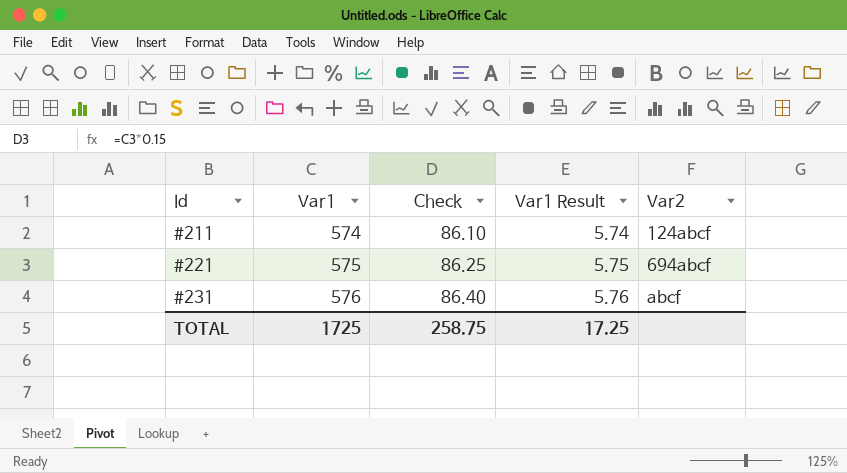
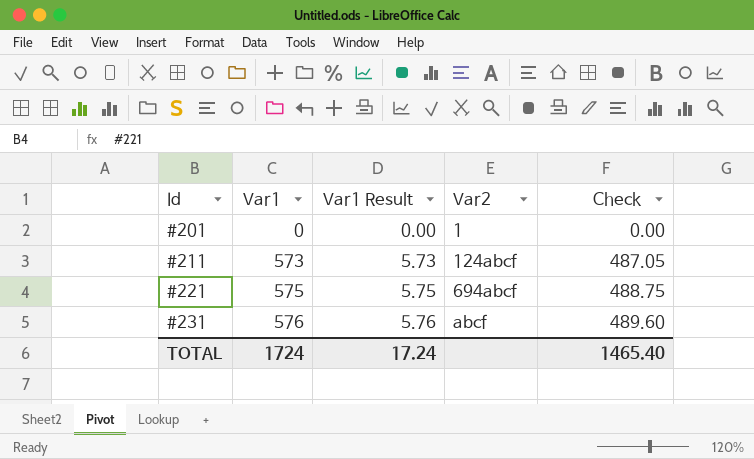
column Check | formula: [Var1] * 0.15 -> [Var1] * 0.85
column Check | position: 3 -> 5
row #201: none -> 0 | 0.00 | 1 | 0.00
#211 | Var1: 574 -> 573
#211 | Var1 Result: 5.74 -> 5.73
TOTAL | Var1: 1725 -> 1724
TOTAL | Var1 Result: 17.25 -> 17.24
TOTAL | Check: 258.75 -> 1465.40

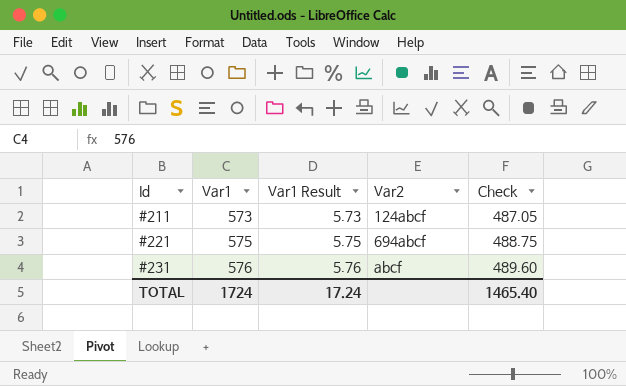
row #201: 0 | 0.00 | 1 | 0.00 -> none

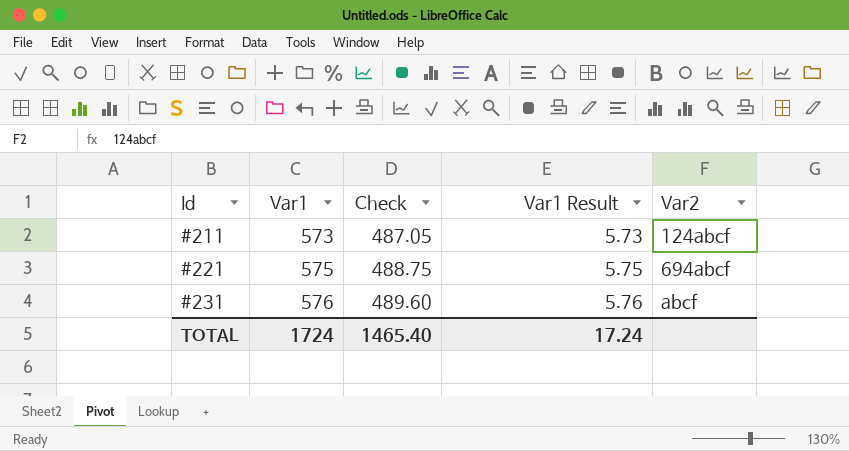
column Check | position: 5 -> 3

